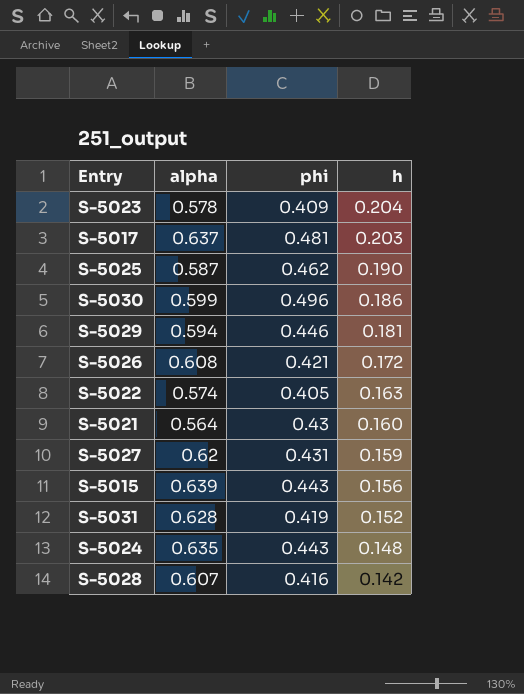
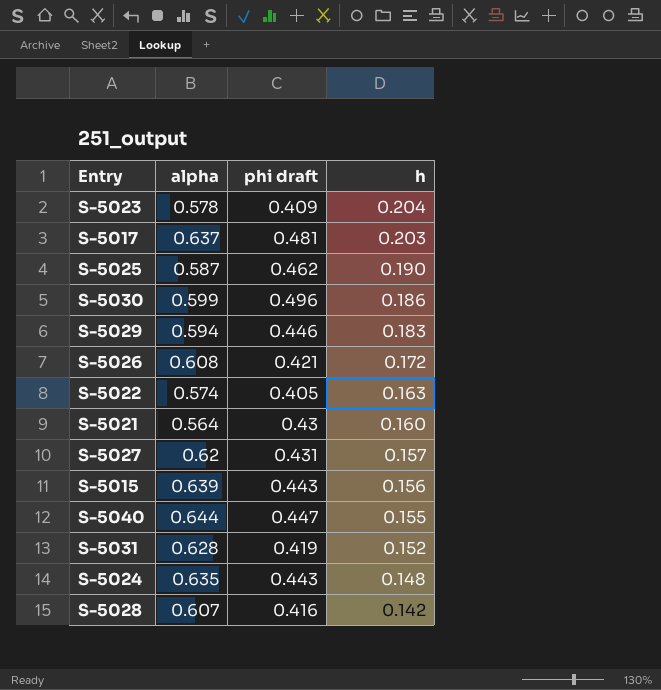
column name: phi -> phi draft
S-5029 | h: 0.181 -> 0.183
S-5027 | h: 0.159 -> 0.157
row S-5040: none -> 0.644 | 0.447 | 0.155

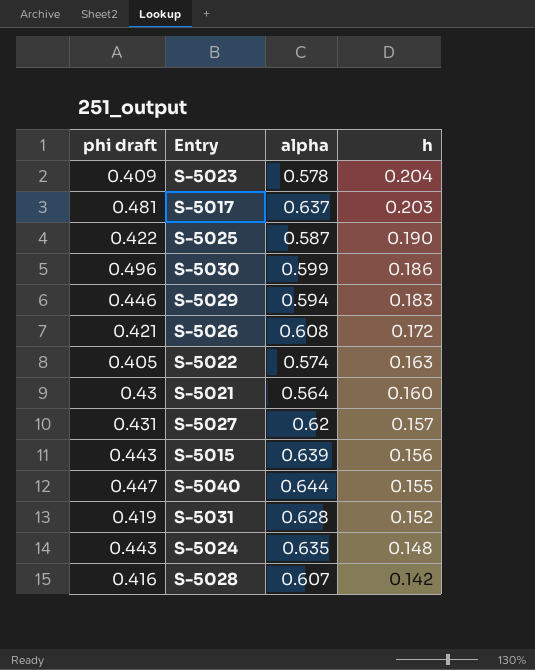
column phi draft | position: 3 -> 1
S-5025 | phi draft: 0.462 -> 0.422

